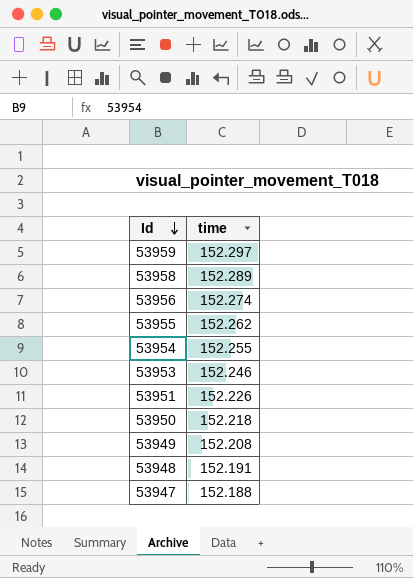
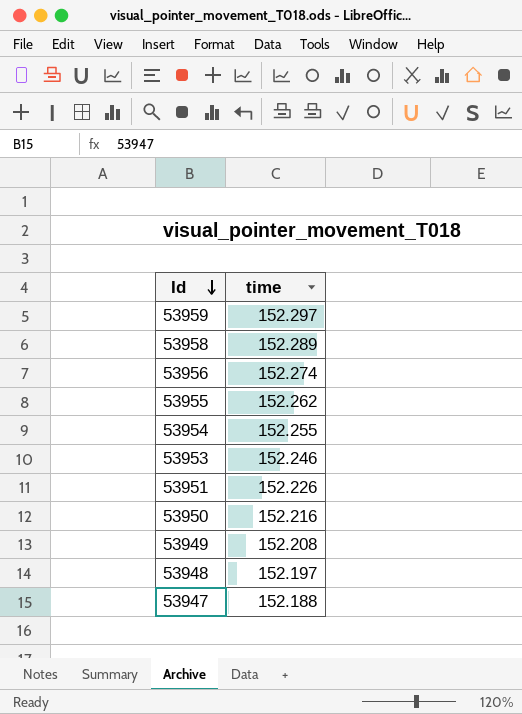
53950 | time: 152.218 -> 152.216
53948 | time: 152.191 -> 152.197

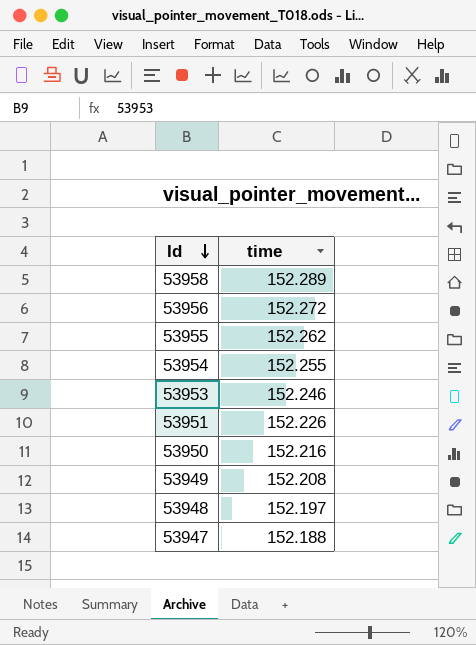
row 53959: 152.297 -> none
53956 | time: 152.274 -> 152.272

